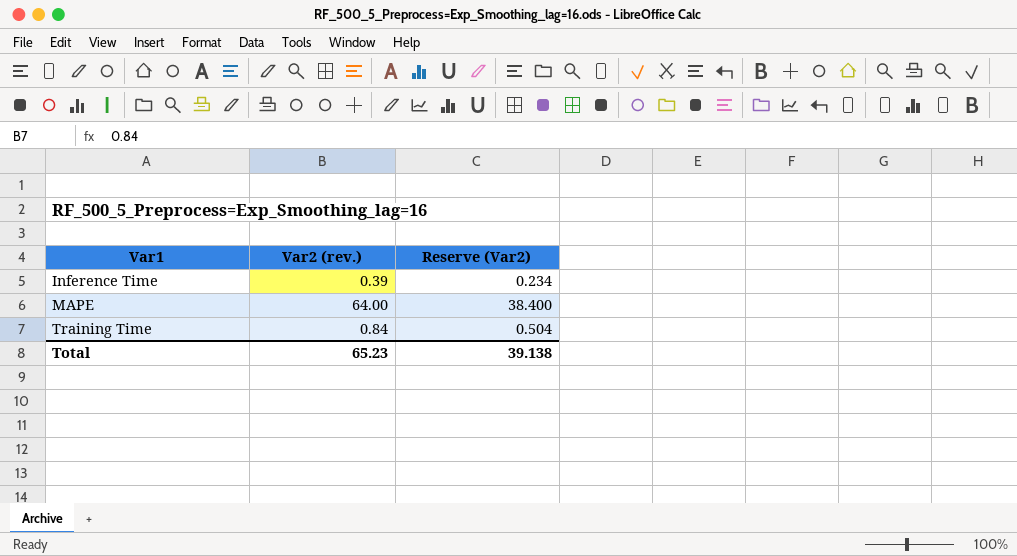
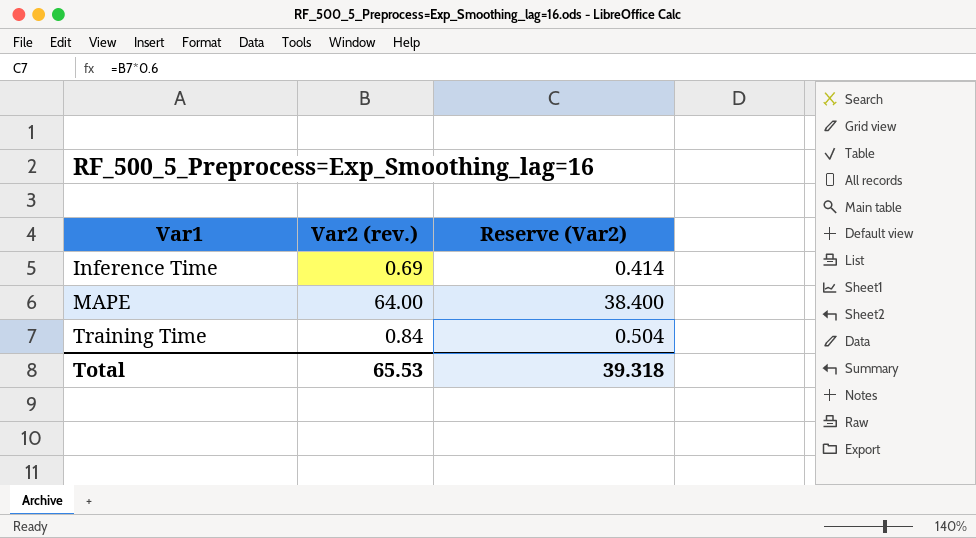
Inference Time | Var2 (rev.): 0.39 -> 0.69
Inference Time | Reserve (Var2): 0.234 -> 0.414
Total | Var2 (rev.): 65.23 -> 65.53
Total | Reserve (Var2): 39.138 -> 39.318

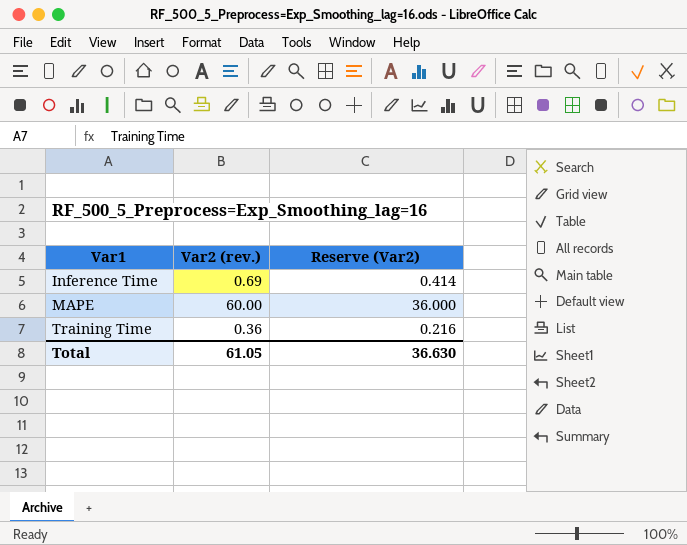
MAPE | Var2 (rev.): 64.00 -> 60.00
MAPE | Reserve (Var2): 38.400 -> 36.000
Training Time | Var2 (rev.): 0.84 -> 0.36
Training Time | Reserve (Var2): 0.504 -> 0.216
Total | Var2 (rev.): 65.53 -> 61.05
Total | Reserve (Var2): 39.318 -> 36.630

